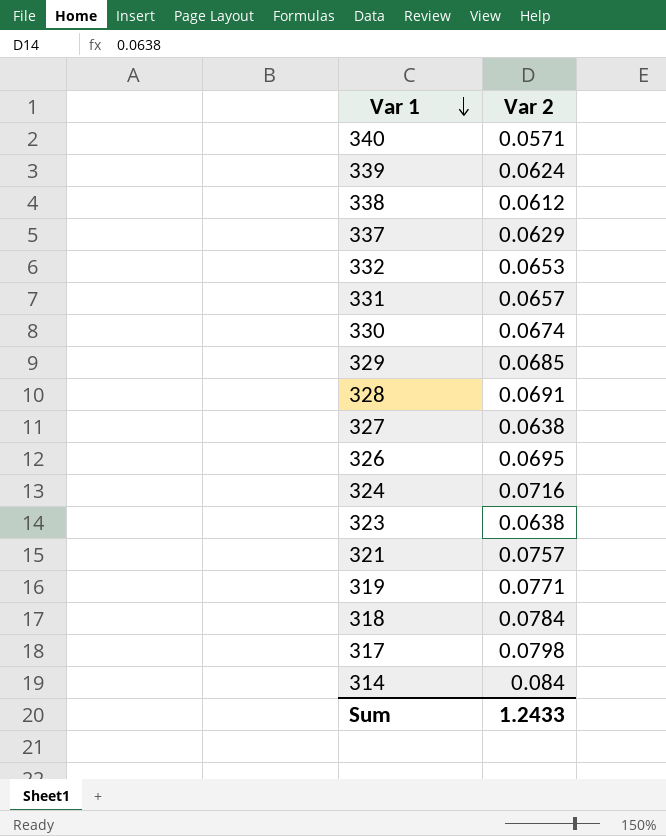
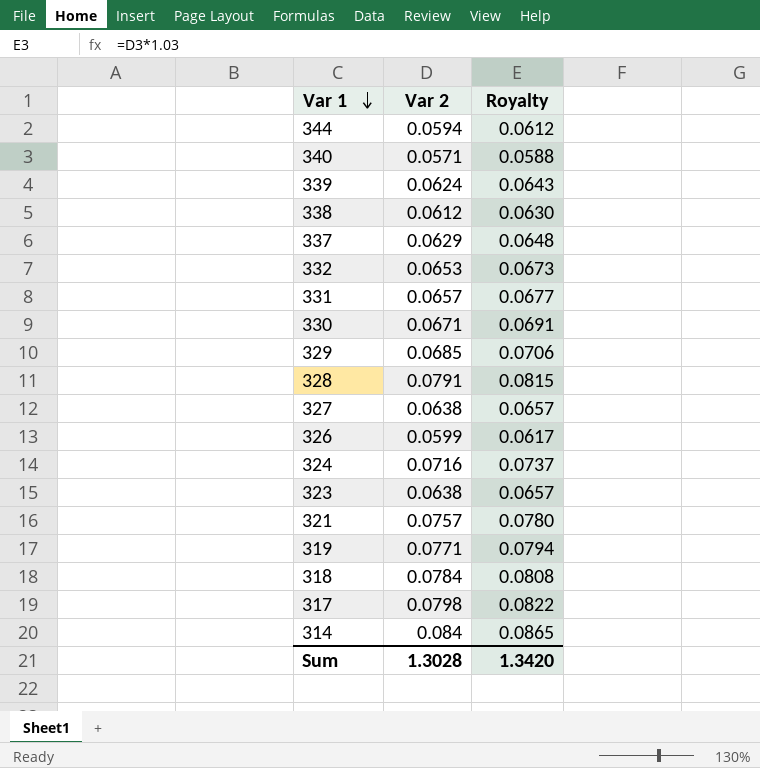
column Royalty | formula: none -> [Var 2] * 1.03
row 344: none -> 0.0594 | 0.0612
330 | Var 2: 0.0674 -> 0.0671
328 | Var 2: 0.0691 -> 0.0791
326 | Var 2: 0.0695 -> 0.0599
Sum | Var 2: 1.2433 -> 1.3028

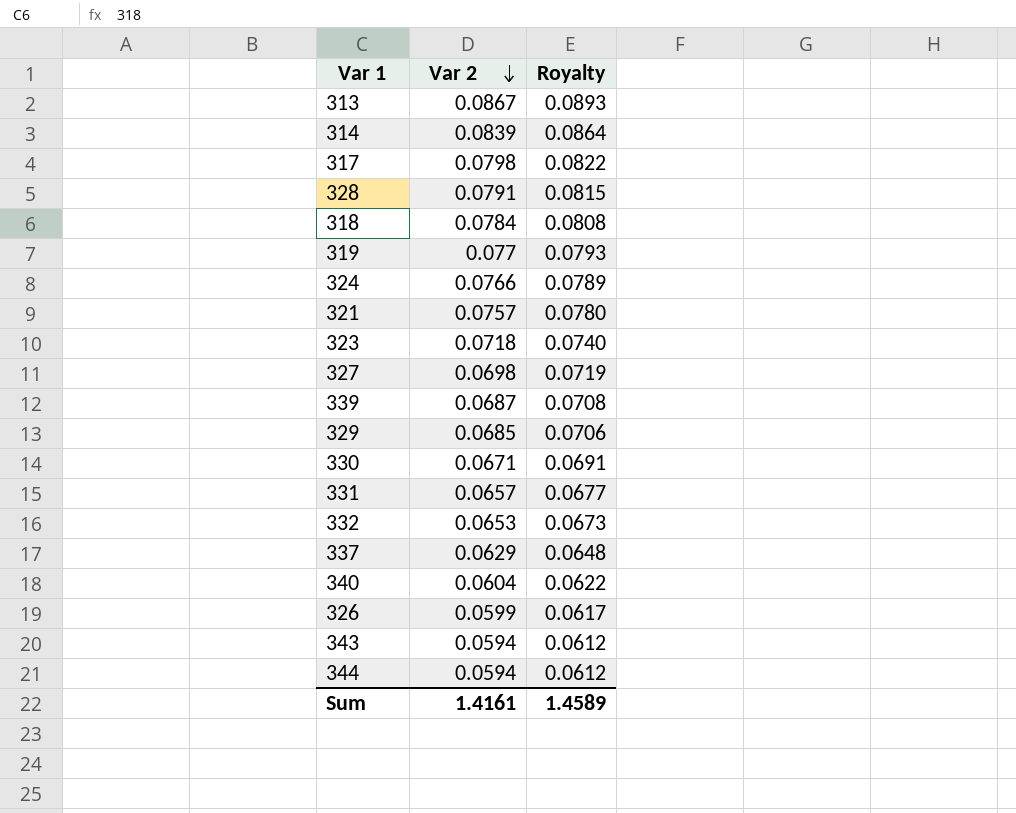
row order: Var 1 descending -> Var 2 descending
row 338: 0.0612 | 0.0630 -> none
row 313: none -> 0.0867 | 0.0893
314 | Var 2: 0.084 -> 0.0839
314 | Royalty: 0.0865 -> 0.0864
319 | Var 2: 0.0771 -> 0.077
319 | Royalty: 0.0794 -> 0.0793
324 | Var 2: 0.0716 -> 0.0766
324 | Royalty: 0.0737 -> 0.0789
323 | Var 2: 0.0638 -> 0.0718
323 | Royalty: 0.0657 -> 0.0740
327 | Var 2: 0.0638 -> 0.0698
327 | Royalty: 0.0657 -> 0.0719
339 | Var 2: 0.0624 -> 0.0687
339 | Royalty: 0.0643 -> 0.0708
340 | Var 2: 0.0571 -> 0.0604
340 | Royalty: 0.0588 -> 0.0622
row 343: none -> 0.0594 | 0.0612
Sum | Var 2: 1.3028 -> 1.4161
Sum | Royalty: 1.3420 -> 1.4589

